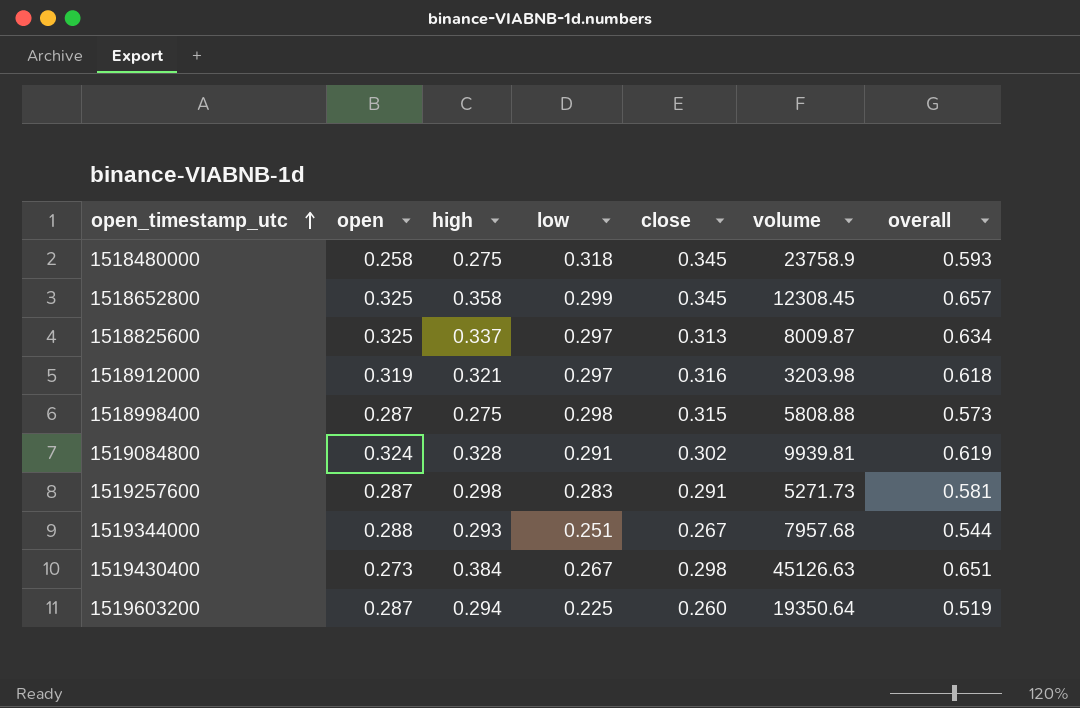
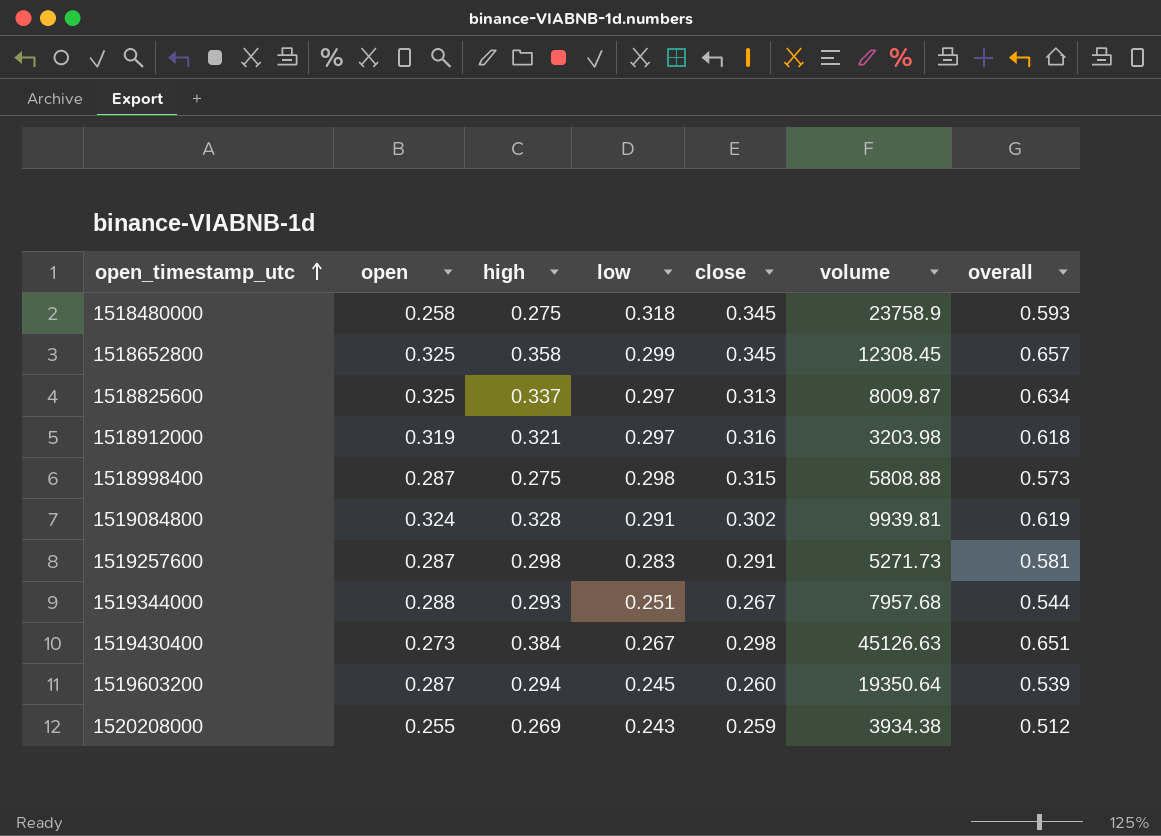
1519603200 | low: 0.225 -> 0.245
1519603200 | overall: 0.519 -> 0.539
row 1520208000: none -> 0.255 | 0.269 | 0.243 | 0.259 | 3934.38 | 0.512

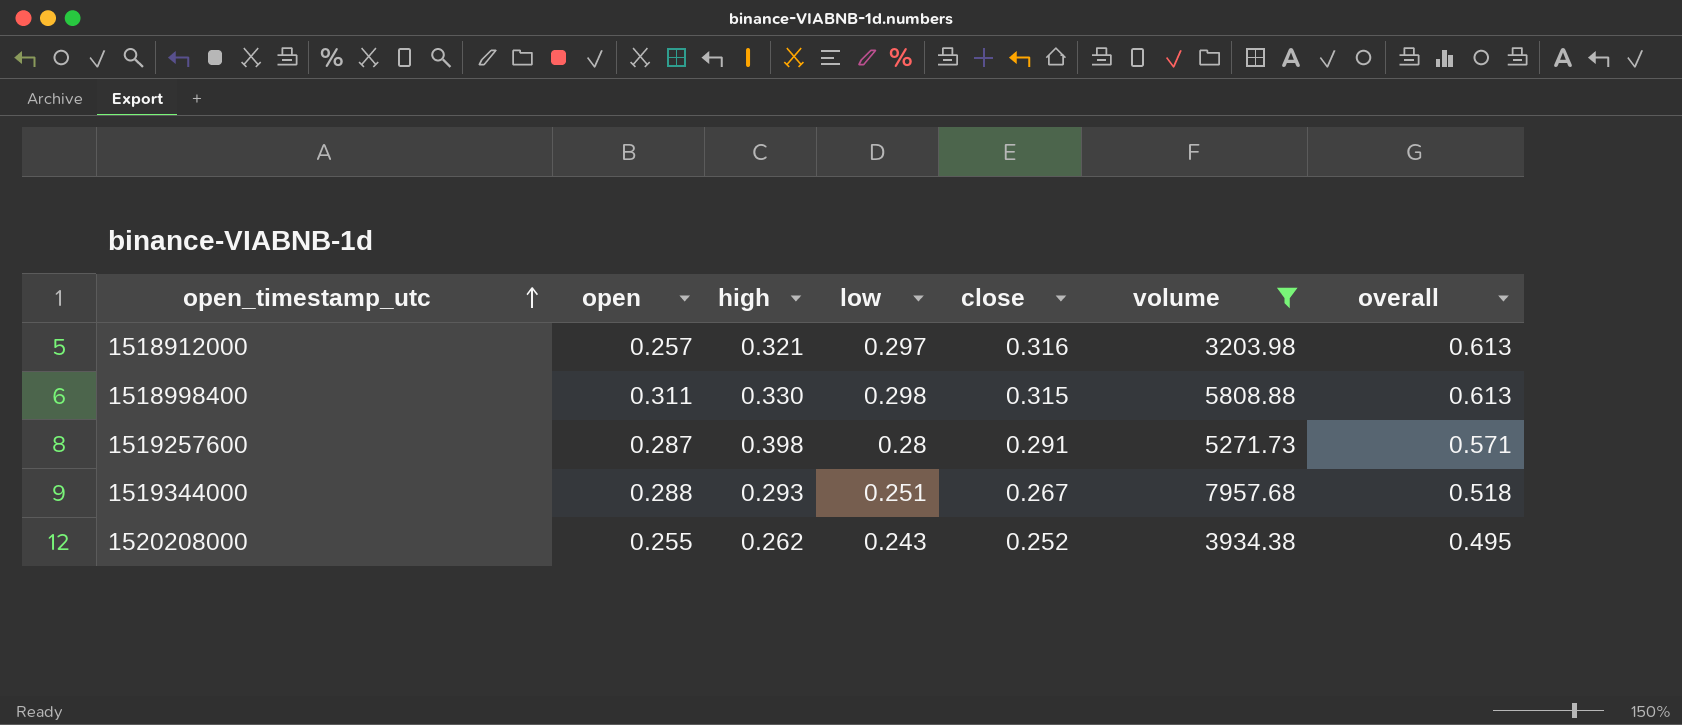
filter: none -> volume <= 7957.68
column overall | formula: [high] + [low] -> [low] + [close]
1518912000 | open: 0.319 -> 0.257
1518998400 | open: 0.287 -> 0.311
1518998400 | high: 0.275 -> 0.330
1519257600 | high: 0.298 -> 0.398
1519257600 | low: 0.283 -> 0.28
1520208000 | high: 0.269 -> 0.262
1520208000 | close: 0.259 -> 0.252

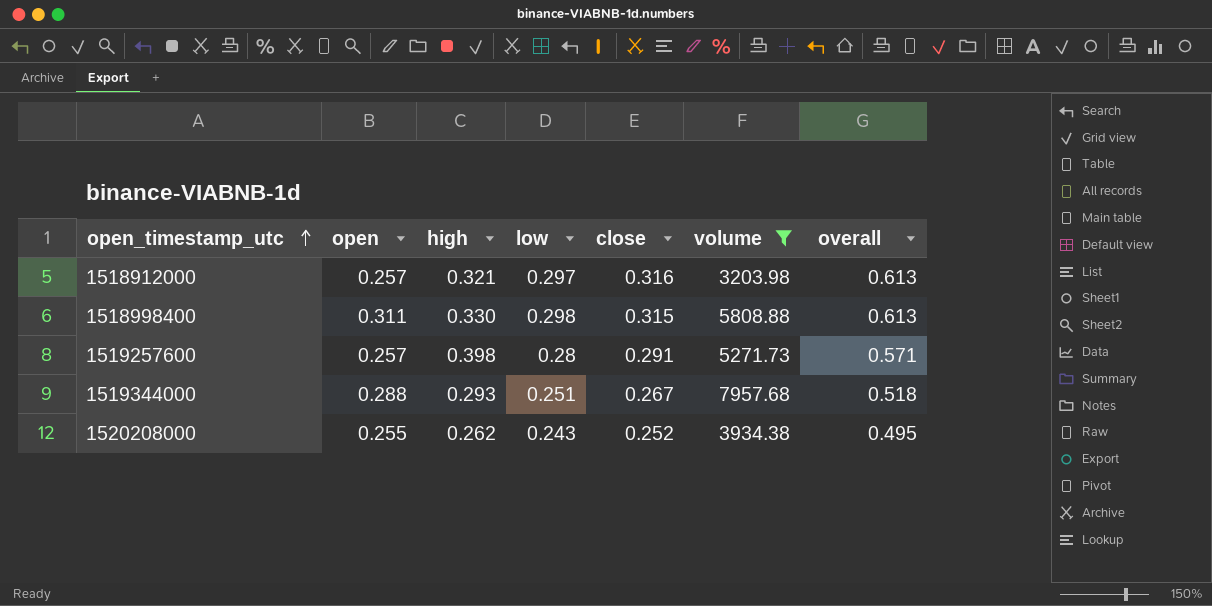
1519257600 | open: 0.287 -> 0.257

